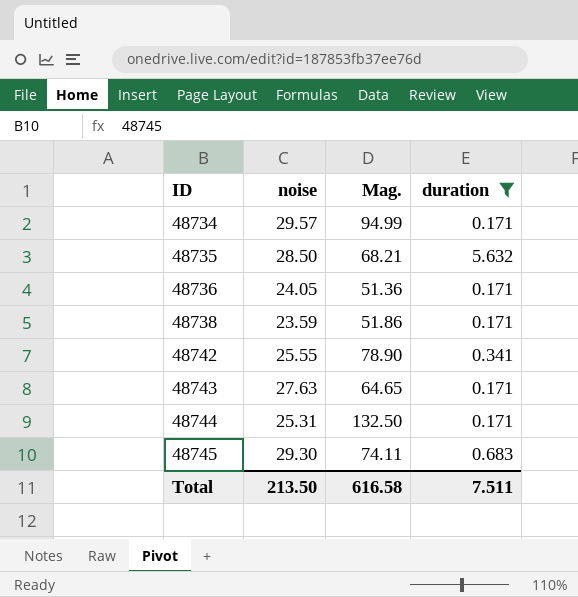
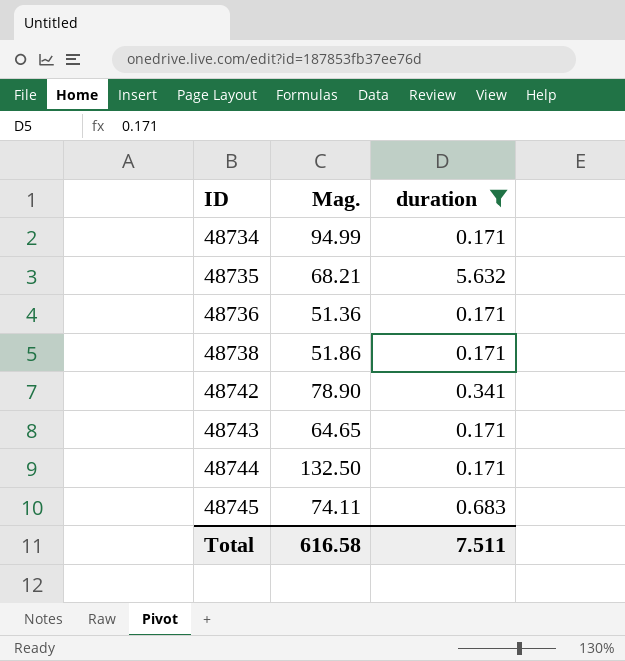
column noise | position: 2 -> none

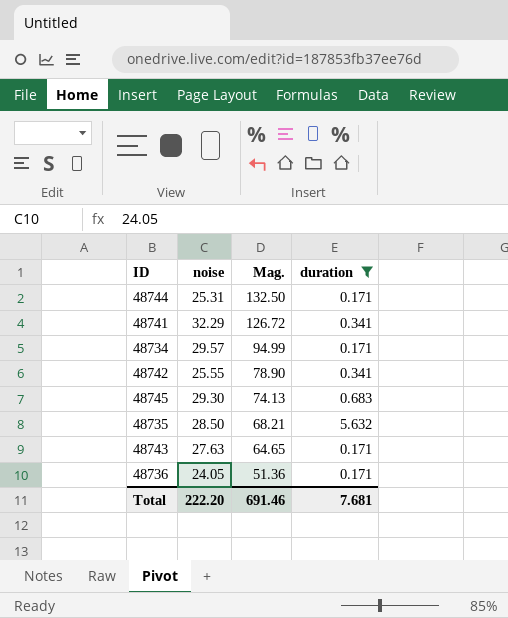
row order: ID ascending -> Mag. descending
column noise | position: none -> 2
row 48738: 51.86 | 0.171 -> none
row 48741: none -> 32.29 | 126.72 | 0.341
48745 | Mag.: 74.11 -> 74.13
Total | Mag.: 616.58 -> 691.46
Total | duration: 7.511 -> 7.681

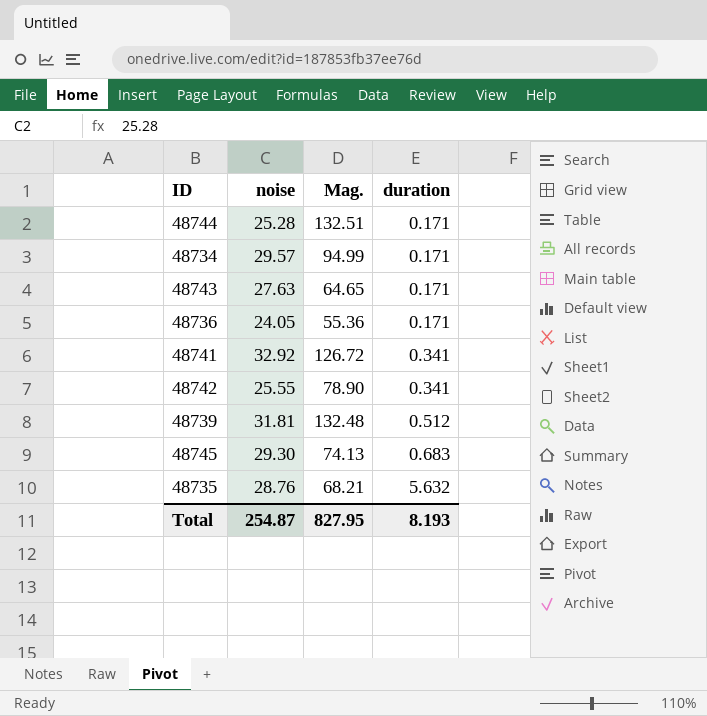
filter: duration != 0.512 -> none
row order: Mag. descending -> duration ascending
48744 | noise: 25.31 -> 25.28
48744 | Mag.: 132.50 -> 132.51
48736 | Mag.: 51.36 -> 55.36
48741 | noise: 32.29 -> 32.92
48735 | noise: 28.50 -> 28.76
Total | noise: 222.20 -> 254.87
Total | Mag.: 691.46 -> 827.95
Total | duration: 7.681 -> 8.193

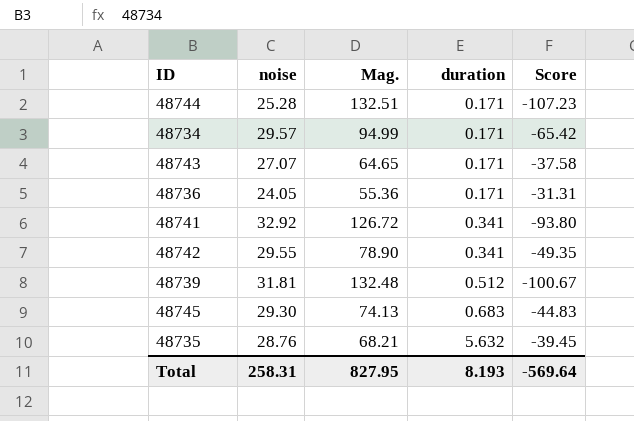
column Score | formula: none -> [noise] - [Mag.]
48743 | noise: 27.63 -> 27.07
48742 | noise: 25.55 -> 29.55
Total | noise: 254.87 -> 258.31

